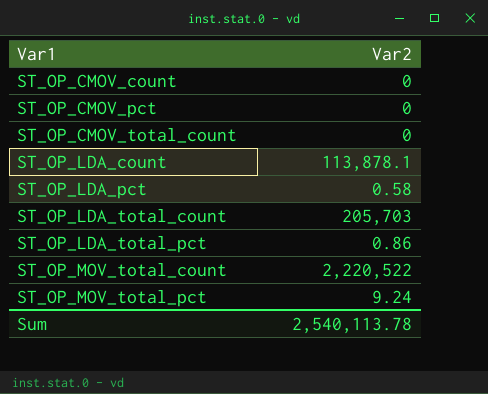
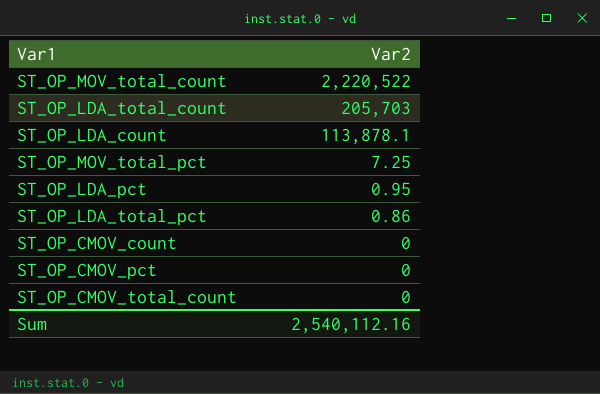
row order: Var1 ascending -> Var2 descending
ST_OP_MOV_total_pct | Var2: 9.24 -> 7.25
ST_OP_LDA_pct | Var2: 0.58 -> 0.95
Sum | Var2: 2,540,113.78 -> 2,540,112.16

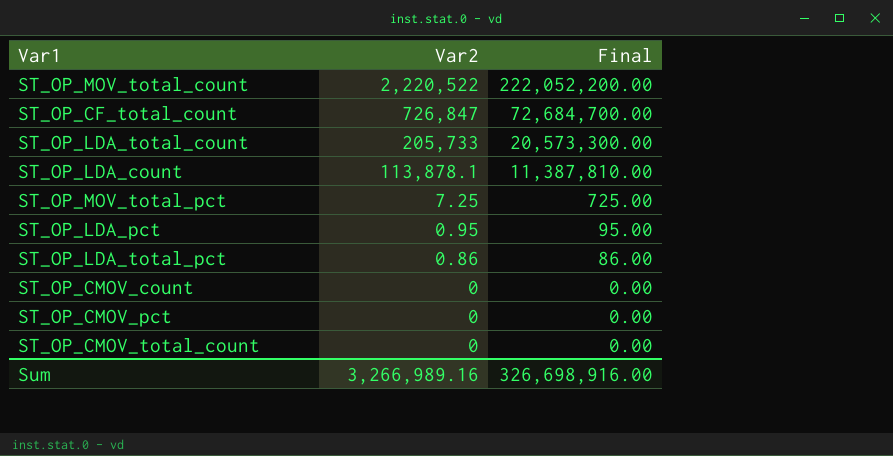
column Final | formula: none -> [Var2] * 100
row ST_OP_CF_total_count: none -> 726,847 | 72,684,700.00
ST_OP_LDA_total_count | Var2: 205,703 -> 205,733
Sum | Var2: 2,540,112.16 -> 3,266,989.16

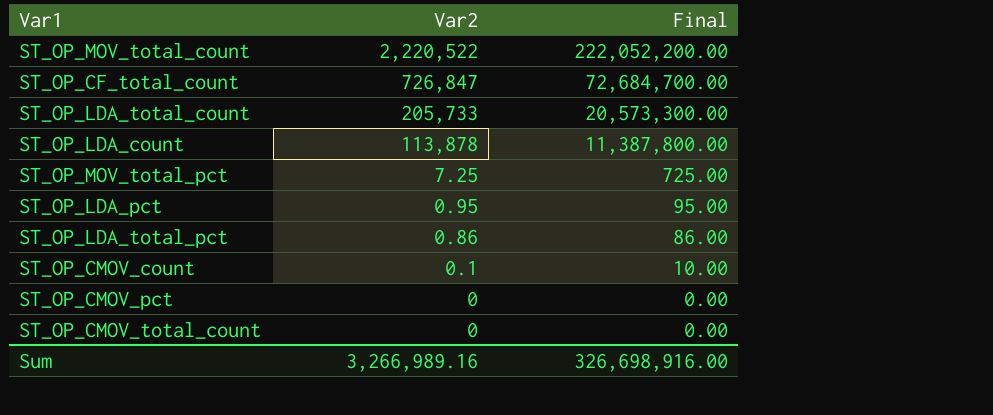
ST_OP_LDA_count | Var2: 113,878.1 -> 113,878
ST_OP_LDA_count | Final: 11,387,810.00 -> 11,387,800.00
ST_OP_CMOV_count | Var2: 0 -> 0.1
ST_OP_CMOV_count | Final: 0.00 -> 10.00

